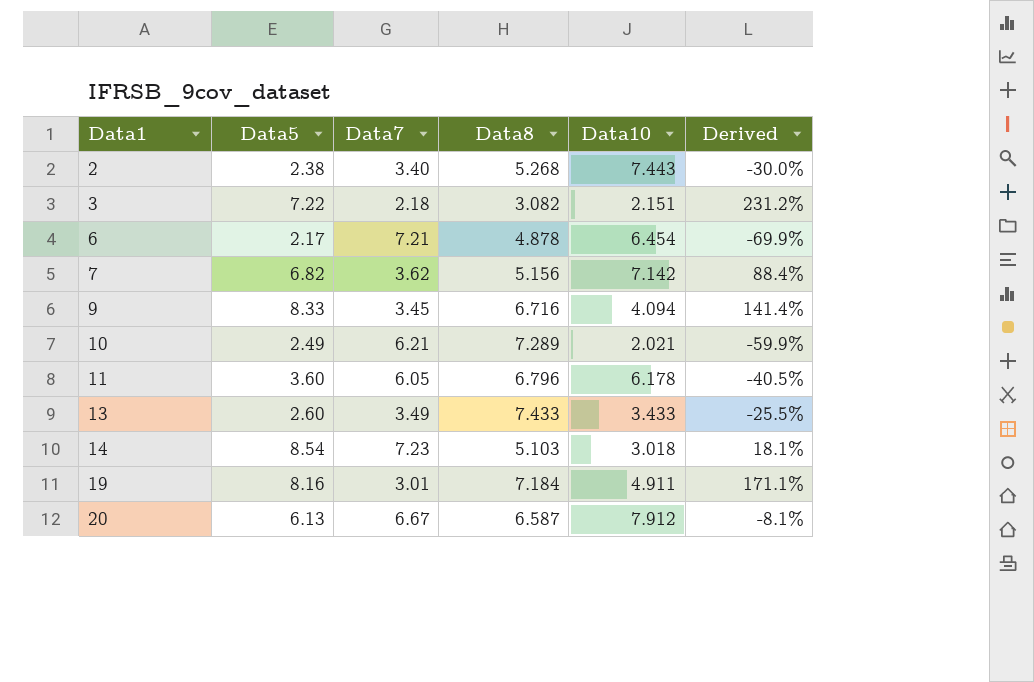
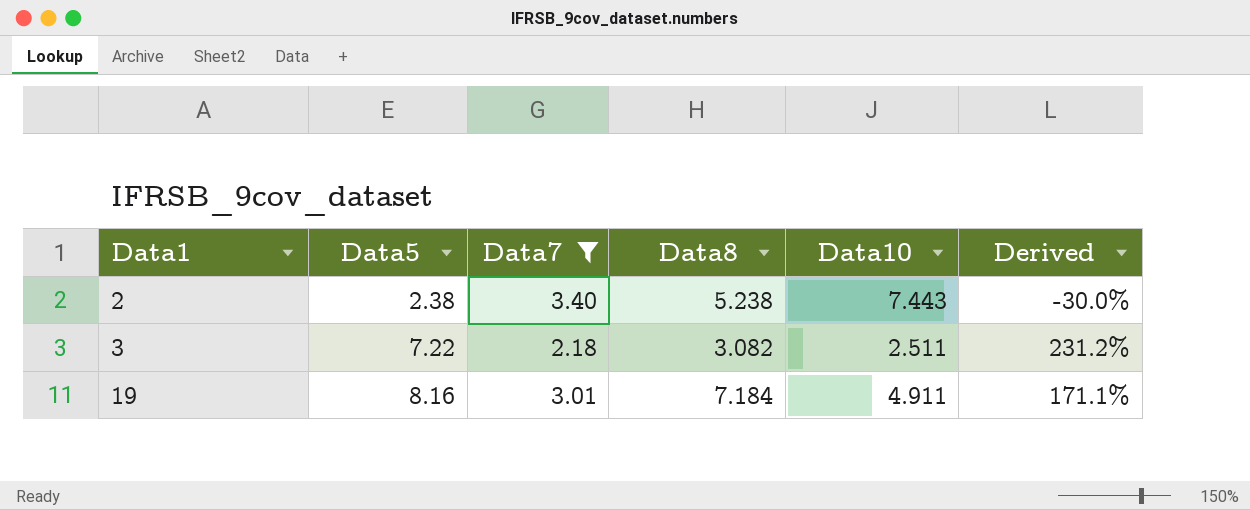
filter: none -> Data7 <= 3.40
2 | Data8: 5.268 -> 5.238
3 | Data10: 2.151 -> 2.511

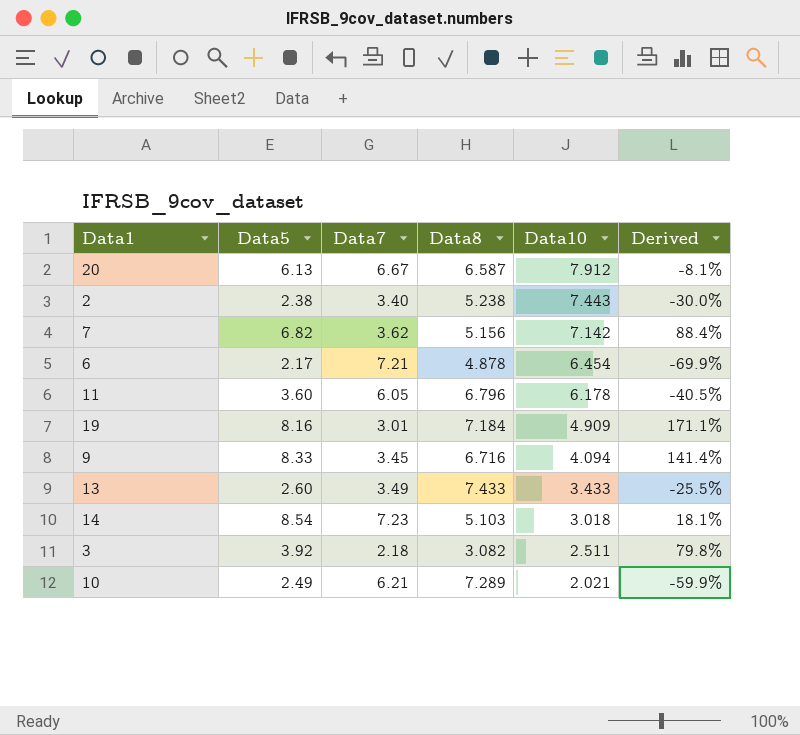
filter: Data7 <= 3.40 -> none
row order: Data1 ascending -> Data10 descending
19 | Data10: 4.911 -> 4.909
3 | Data5: 7.22 -> 3.92
3 | Derived: 231.2% -> 79.8%

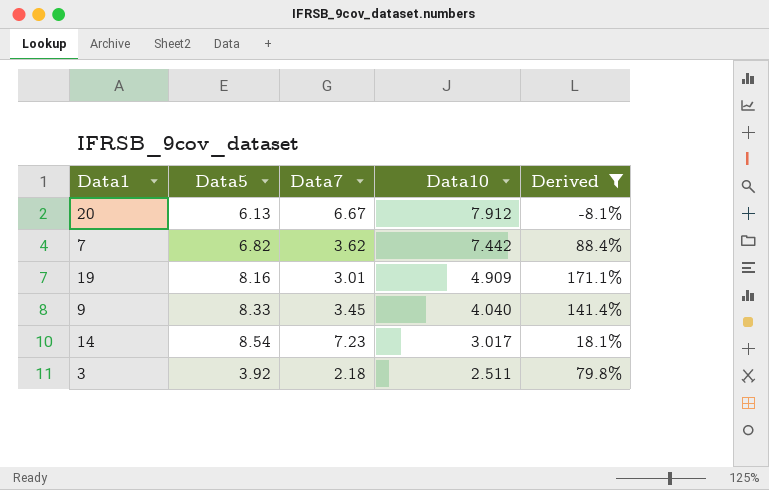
filter: none -> Derived >= -8.1%
column Data8 | position: 4 -> none
7 | Data10: 7.142 -> 7.442
9 | Data10: 4.094 -> 4.040
14 | Data10: 3.018 -> 3.017

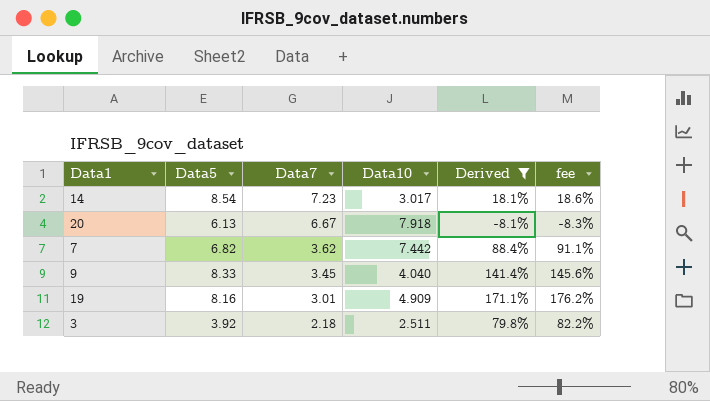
row order: Data10 descending -> Data7 descending
column fee | formula: none -> [Derived] * 1.03
20 | Data10: 7.912 -> 7.918

